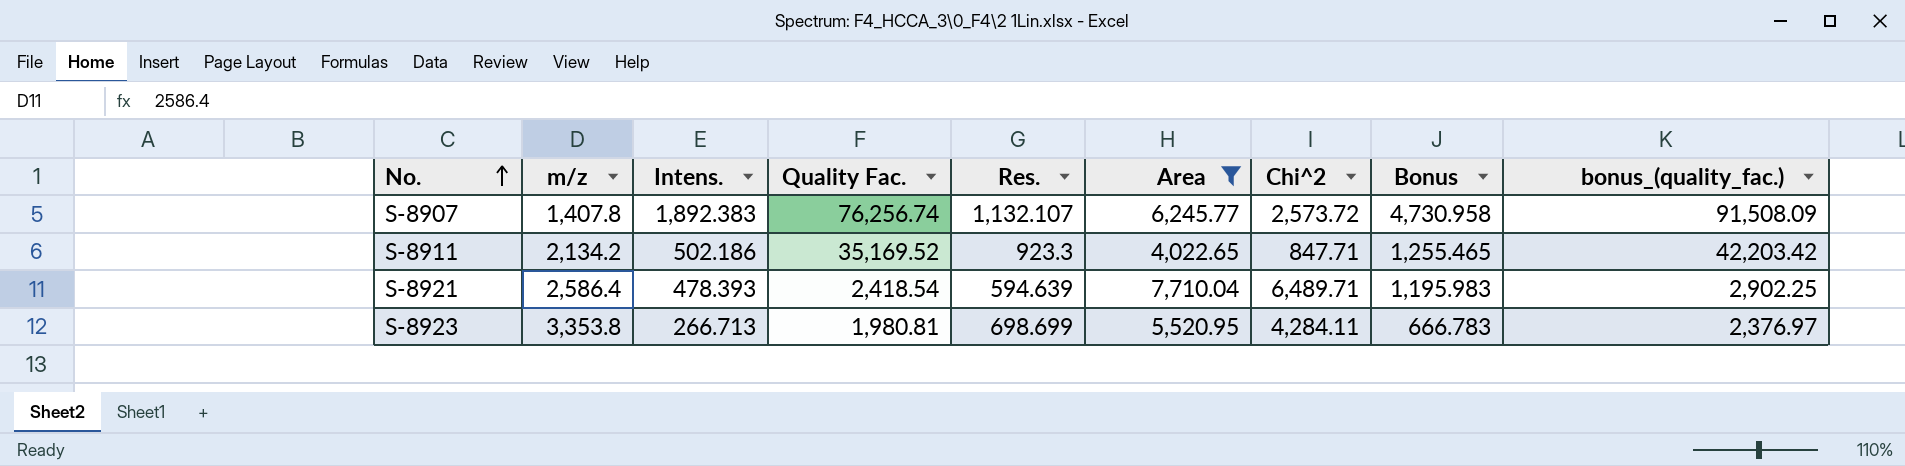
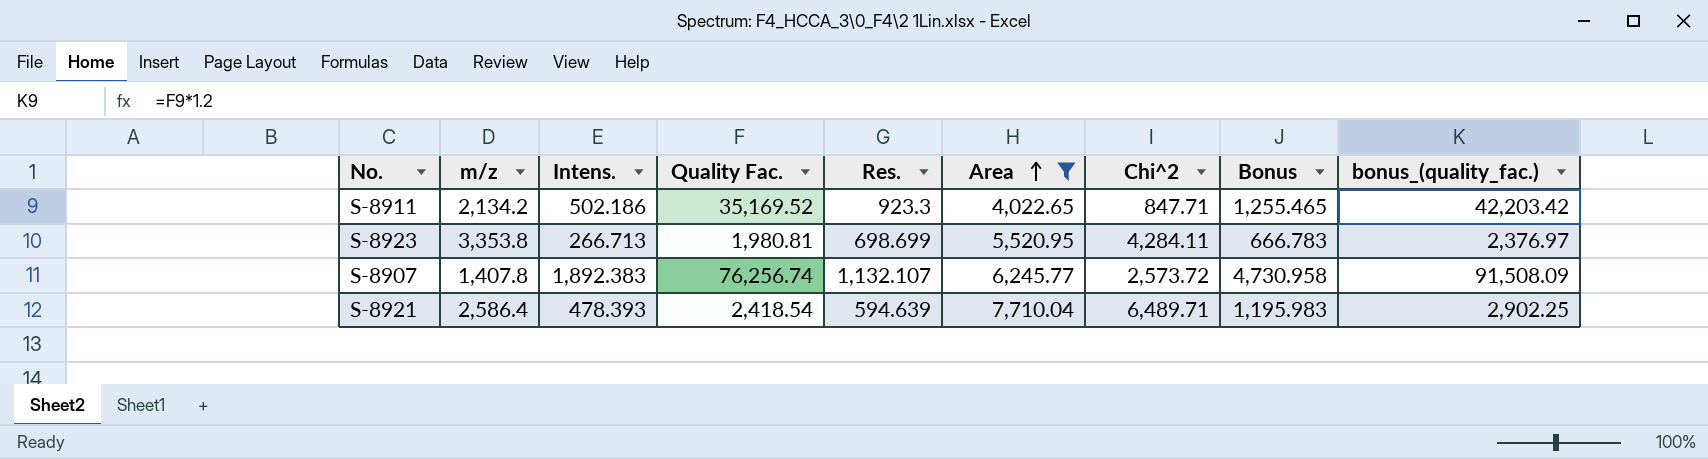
row order: No. ascending -> Area ascending

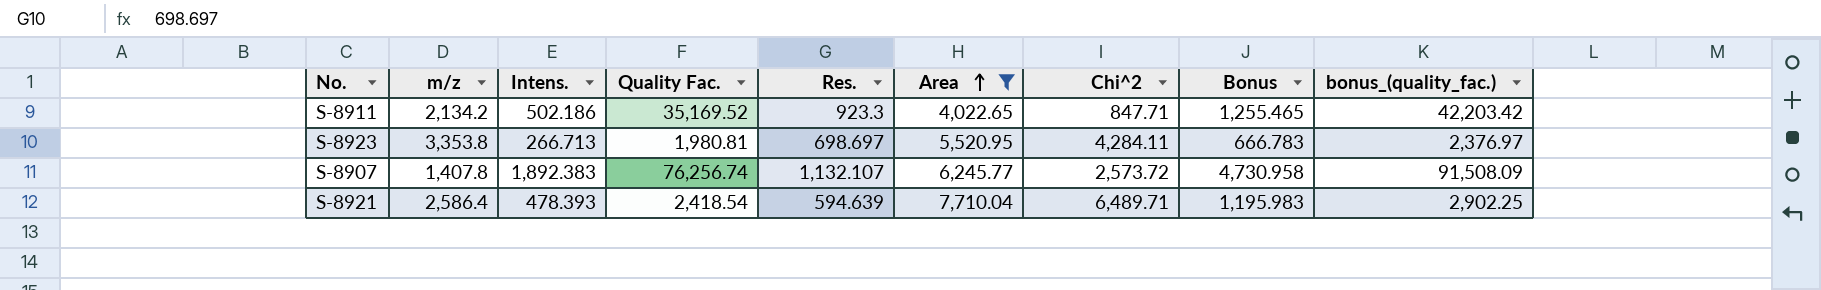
S-8923 | Res.: 698.699 -> 698.697

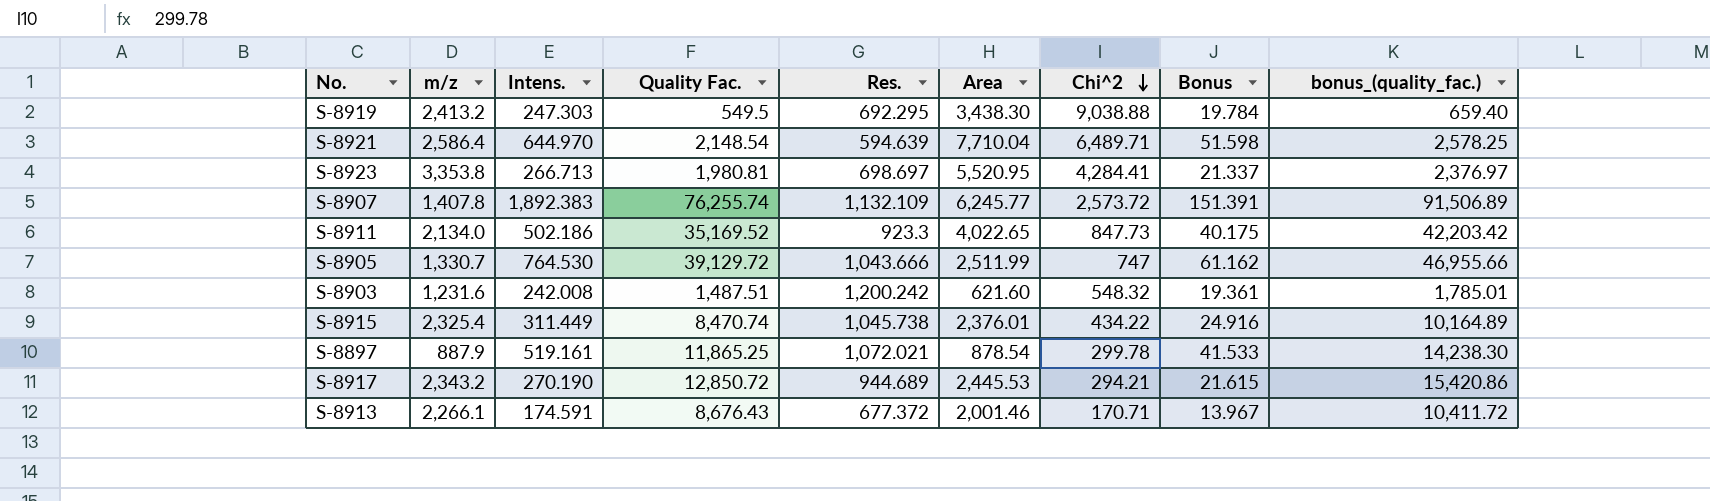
filter: Area >= 4,022.65 -> none
row order: Area ascending -> Chi^2 descending
column Bonus | formula: [Intens.] * 2.5 -> [Intens.] * 0.08
S-8921 | Intens.: 478.393 -> 644.970
S-8921 | Quality Fac.: 2,418.54 -> 2,148.54
S-8921 | bonus_(quality_fac.): 2,902.25 -> 2,578.25
S-8923 | Chi^2: 4,284.11 -> 4,284.41
S-8907 | Quality Fac.: 76,256.74 -> 76,255.74
S-8907 | Res.: 1,132.107 -> 1,132.109
S-8907 | bonus_(quality_fac.): 91,508.09 -> 91,506.89
S-8911 | m/z: 2,134.2 -> 2,134.0
S-8911 | Chi^2: 847.71 -> 847.73

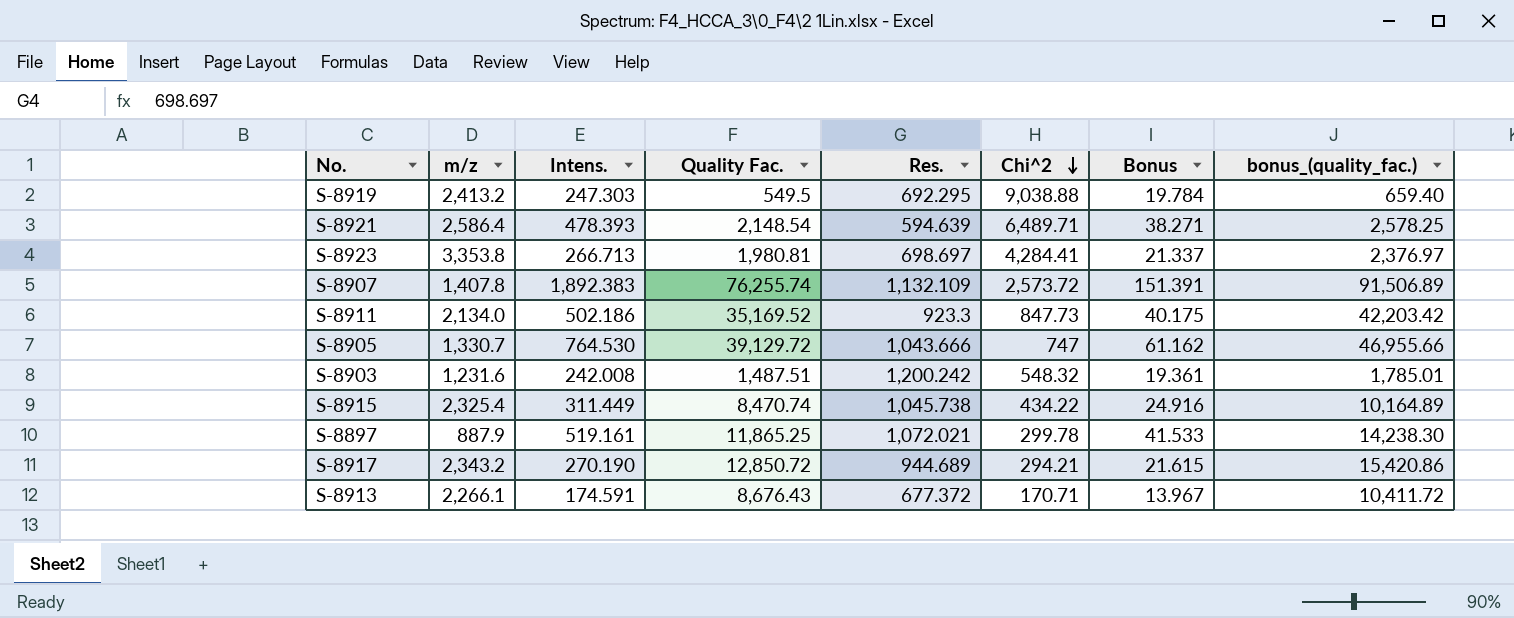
column Area | position: 6 -> none
S-8921 | Intens.: 644.970 -> 478.393
S-8921 | Bonus: 51.598 -> 38.271

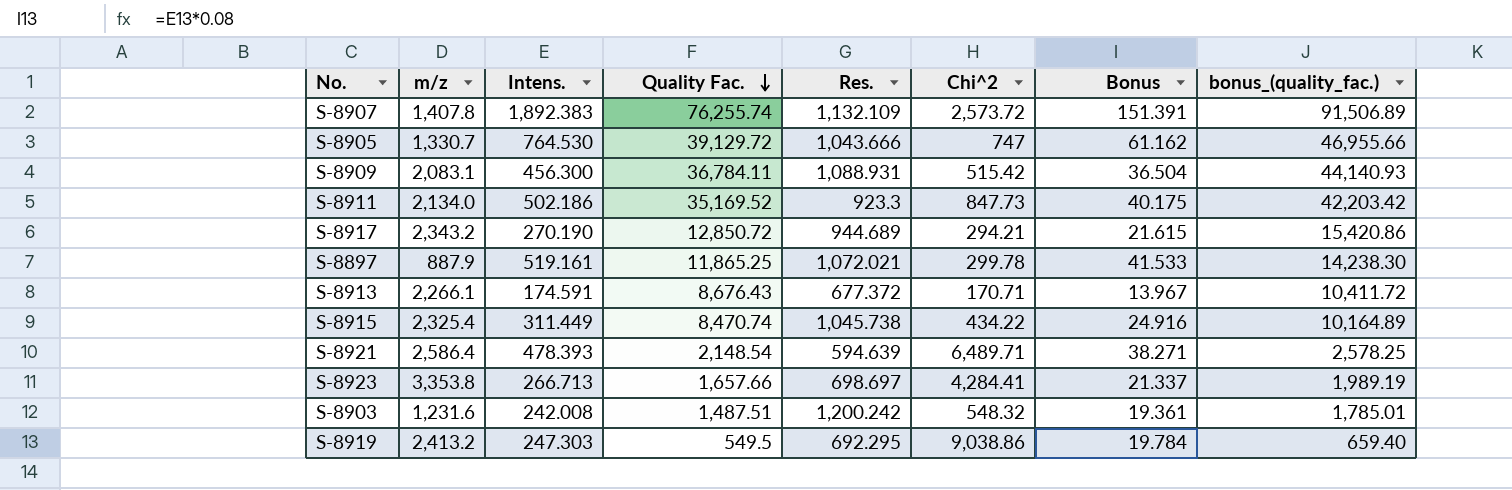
row order: Chi^2 descending -> Quality Fac. descending
row S-8909: none -> 2,083.1 | 456.300 | 36,784.11 | 1,088.931 | 515.42 | 36.504 | 44,140.93
S-8923 | Quality Fac.: 1,980.81 -> 1,657.66
S-8923 | bonus_(quality_fac.): 2,376.97 -> 1,989.19
S-8919 | Chi^2: 9,038.88 -> 9,038.86

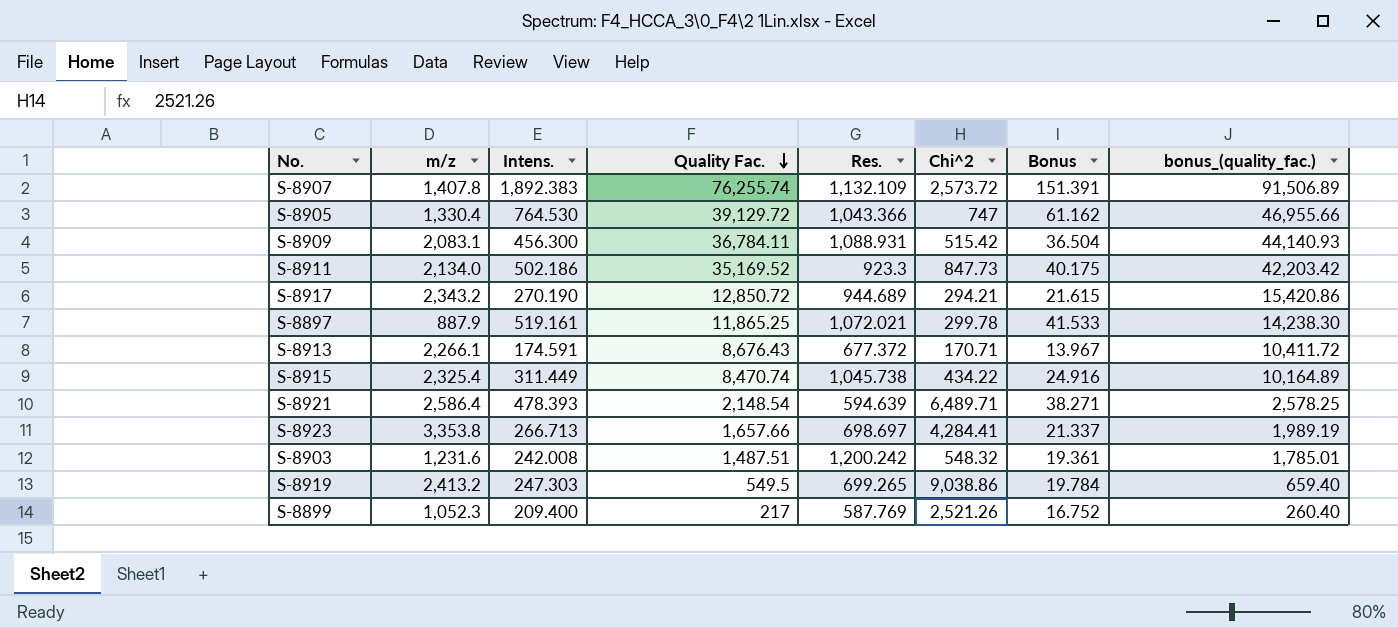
S-8905 | m/z: 1,330.7 -> 1,330.4
S-8905 | Res.: 1,043.666 -> 1,043.366
S-8919 | Res.: 692.295 -> 699.265
row S-8899: none -> 1,052.3 | 209.400 | 217 | 587.769 | 2,521.26 | 16.752 | 260.40

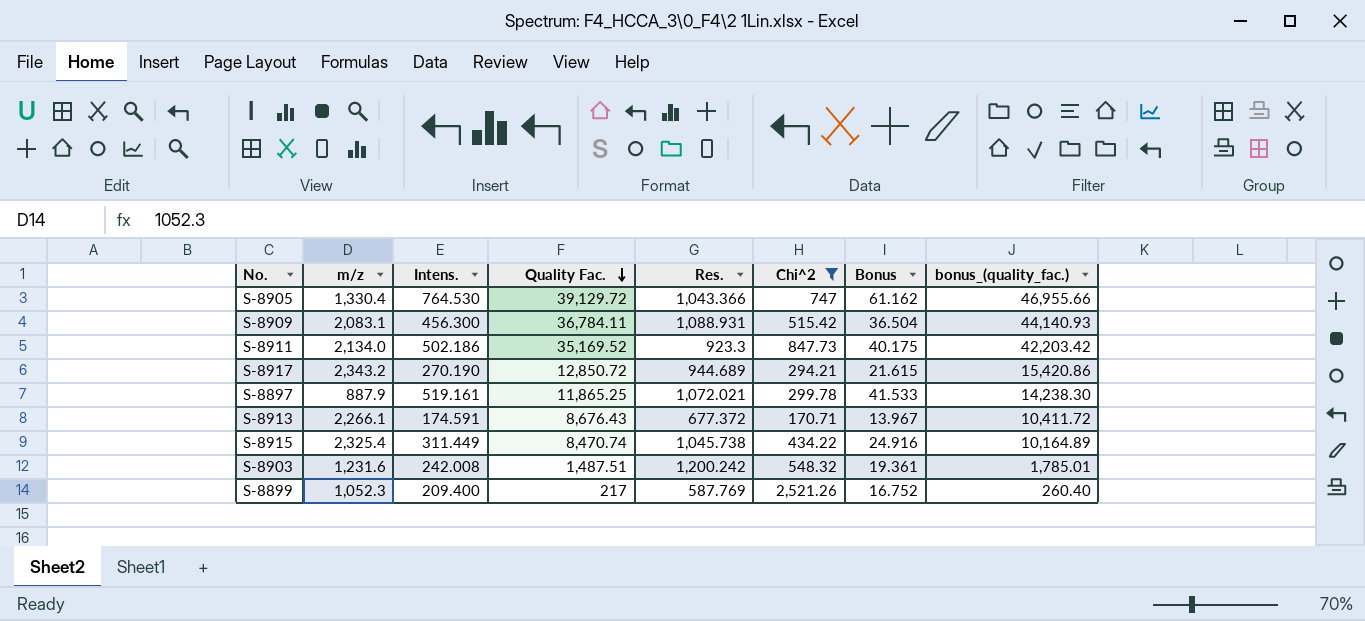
filter: none -> Chi^2 <= 2,521.26

